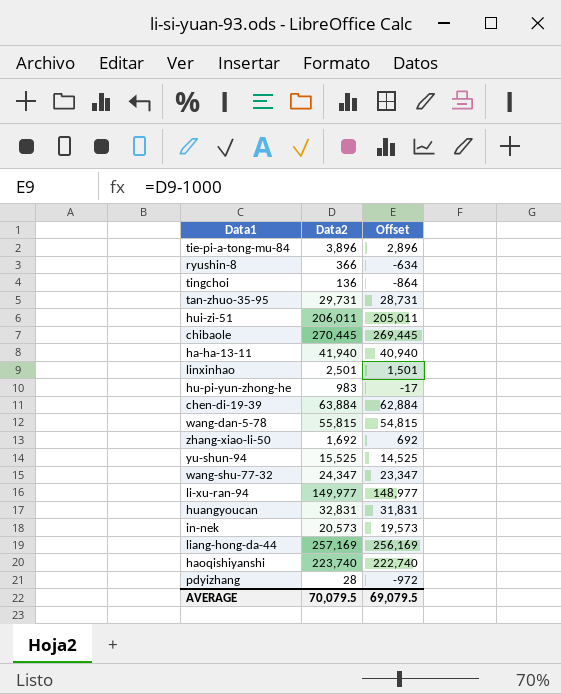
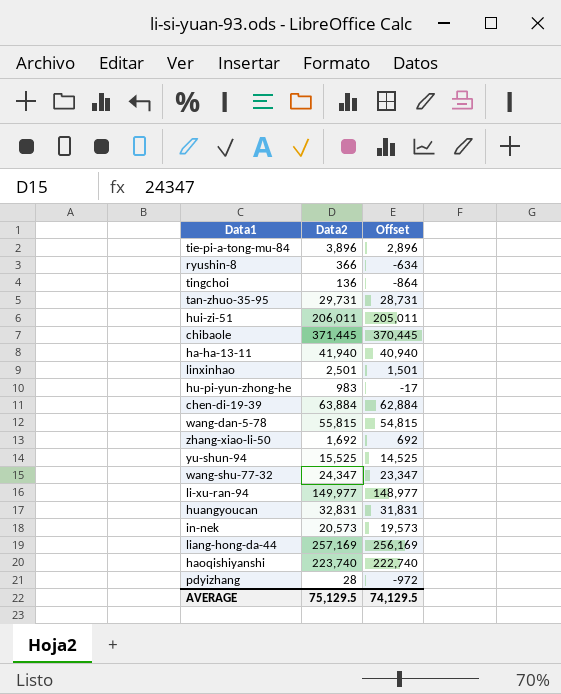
chibaole | Data2: 270,445 -> 371,445
chibaole | Offset: 269,445 -> 370,445
AVERAGE | Data2: 70,079.5 -> 75,129.5
AVERAGE | Offset: 69,079.5 -> 74,129.5

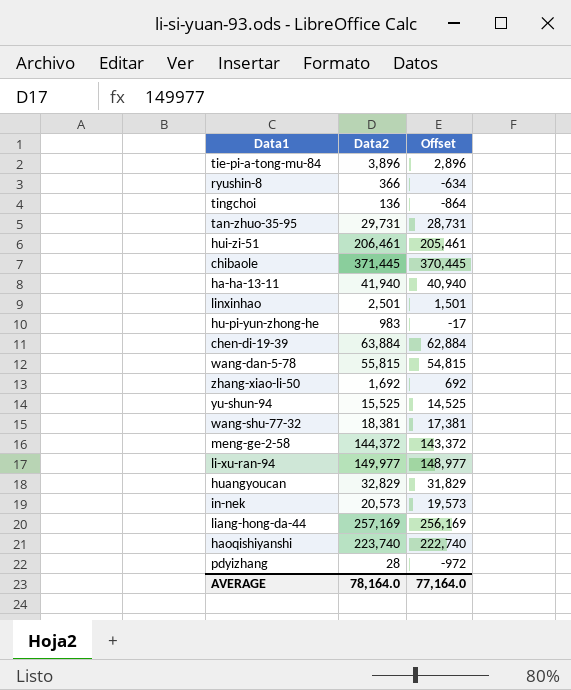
hui-zi-51 | Data2: 206,011 -> 206,461
hui-zi-51 | Offset: 205,011 -> 205,461
wang-shu-77-32 | Data2: 24,347 -> 18,381
wang-shu-77-32 | Offset: 23,347 -> 17,381
row meng-ge-2-58: none -> 144,372 | 143,372
huangyoucan | Data2: 32,831 -> 32,829
huangyoucan | Offset: 31,831 -> 31,829
AVERAGE | Data2: 75,129.5 -> 78,164.0
AVERAGE | Offset: 74,129.5 -> 77,164.0

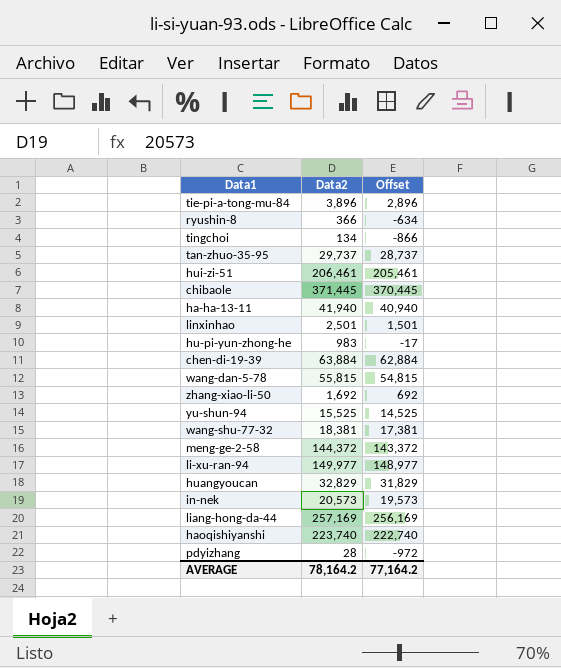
tingchoi | Data2: 136 -> 134
tingchoi | Offset: -864 -> -866
tan-zhuo-35-95 | Data2: 29,731 -> 29,737
tan-zhuo-35-95 | Offset: 28,731 -> 28,737
AVERAGE | Data2: 78,164.0 -> 78,164.2
AVERAGE | Offset: 77,164.0 -> 77,164.2

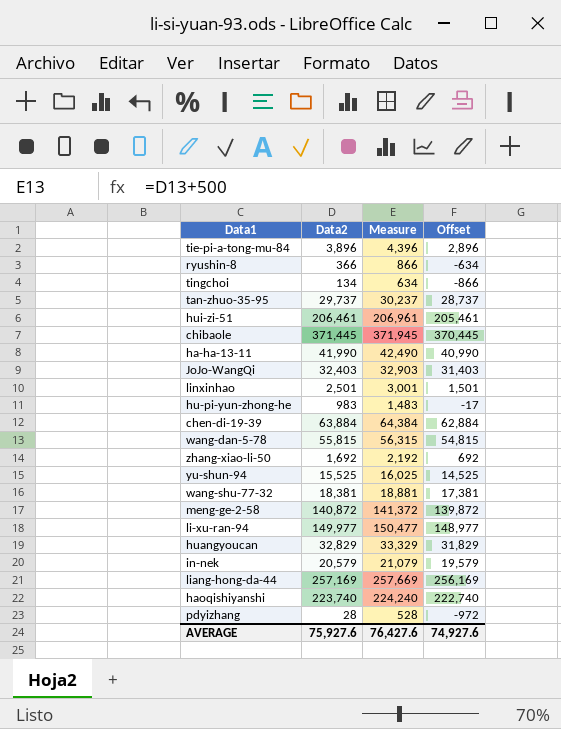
column Measure | formula: none -> [Data2] + 500
ha-ha-13-11 | Data2: 41,940 -> 41,990
ha-ha-13-11 | Offset: 40,940 -> 40,990
row JoJo-WangQi: none -> 32,403 | 32,903 | 31,403
meng-ge-2-58 | Data2: 144,372 -> 140,872
meng-ge-2-58 | Offset: 143,372 -> 139,872
in-nek | Data2: 20,573 -> 20,579
in-nek | Offset: 19,573 -> 19,579
AVERAGE | Data2: 78,164.2 -> 75,927.6
AVERAGE | Offset: 77,164.2 -> 74,927.6

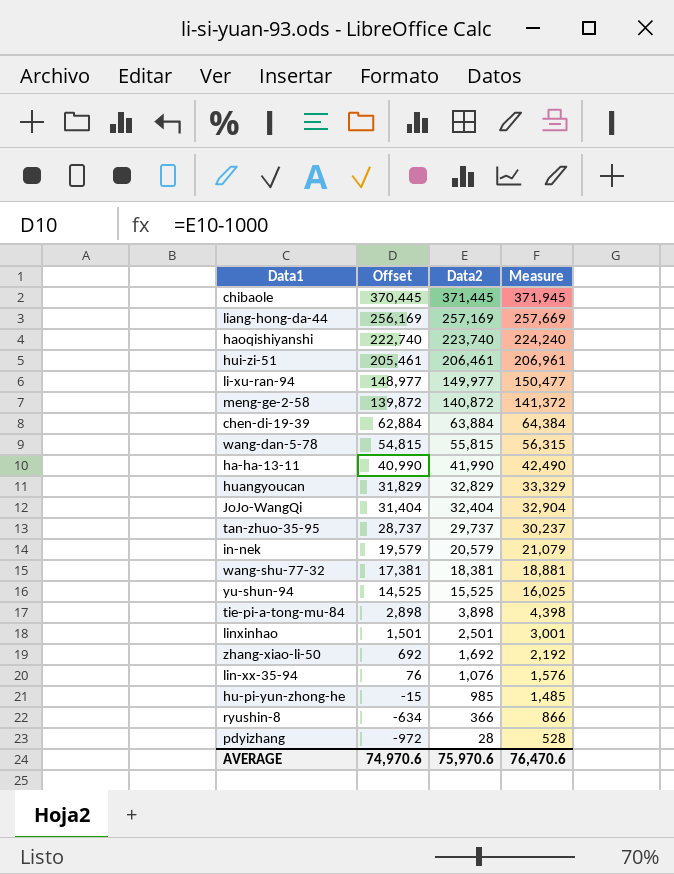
row order: none -> Offset descending
column Offset | position: 4 -> 2
row tingchoi: 134 | 634 | -866 -> none
JoJo-WangQi | Offset: 31,403 -> 31,404
JoJo-WangQi | Data2: 32,403 -> 32,404
JoJo-WangQi | Measure: 32,903 -> 32,904
tie-pi-a-tong-mu-84 | Offset: 2,896 -> 2,898
tie-pi-a-tong-mu-84 | Data2: 3,896 -> 3,898
tie-pi-a-tong-mu-84 | Measure: 4,396 -> 4,398
row lin-xx-35-94: none -> 76 | 1,076 | 1,576
hu-pi-yun-zhong-he | Offset: -17 -> -15
hu-pi-yun-zhong-he | Data2: 983 -> 985
hu-pi-yun-zhong-he | Measure: 1,483 -> 1,485
AVERAGE | Offset: 74,927.6 -> 74,970.6
AVERAGE | Data2: 75,927.6 -> 75,970.6
AVERAGE | Measure: 76,427.6 -> 76,470.6

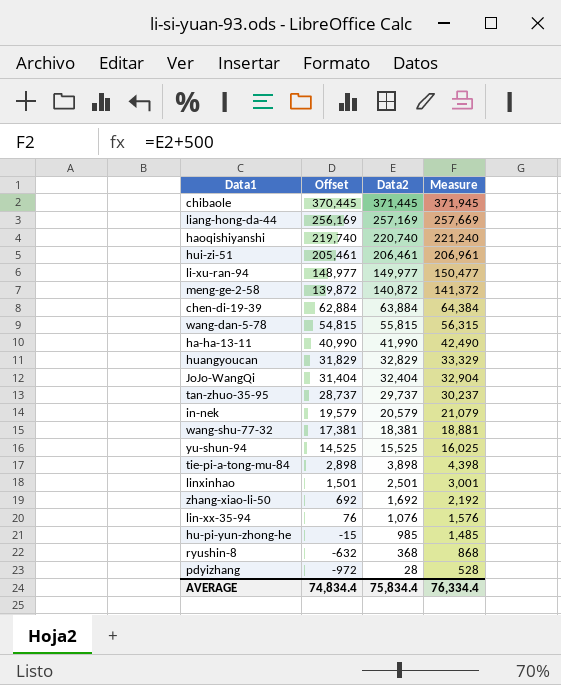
haoqishiyanshi | Offset: 222,740 -> 219,740
haoqishiyanshi | Data2: 223,740 -> 220,740
haoqishiyanshi | Measure: 224,240 -> 221,240
ryushin-8 | Offset: -634 -> -632
ryushin-8 | Data2: 366 -> 368
ryushin-8 | Measure: 866 -> 868
AVERAGE | Offset: 74,970.6 -> 74,834.4
AVERAGE | Data2: 75,970.6 -> 75,834.4
AVERAGE | Measure: 76,470.6 -> 76,334.4

